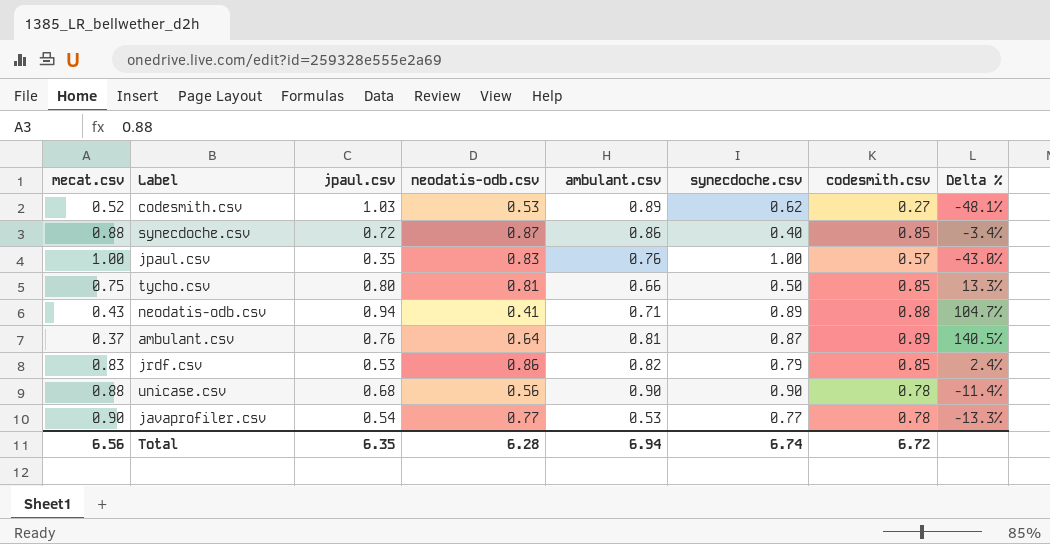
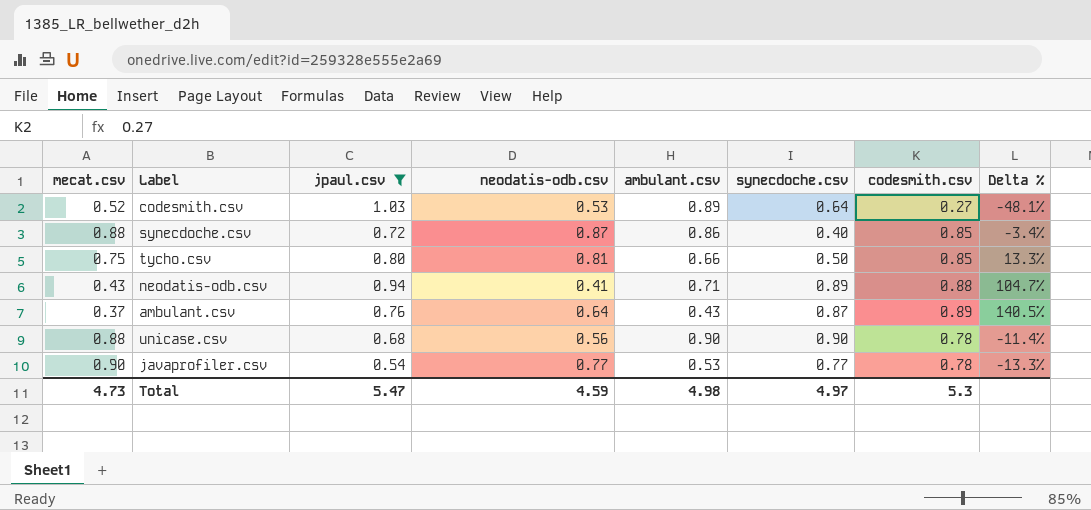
filter: none -> jpaul.csv >= 0.54
codesmith.csv | synecdoche.csv: 0.62 -> 0.64
ambulant.csv | ambulant.csv: 0.81 -> 0.43
Total | mecat.csv: 6.56 -> 4.73
Total | jpaul.csv: 6.35 -> 5.47
Total | neodatis-odb.csv: 6.28 -> 4.59
Total | ambulant.csv: 6.94 -> 4.98
Total | synecdoche.csv: 6.74 -> 4.97
Total | codesmith.csv: 6.72 -> 5.3

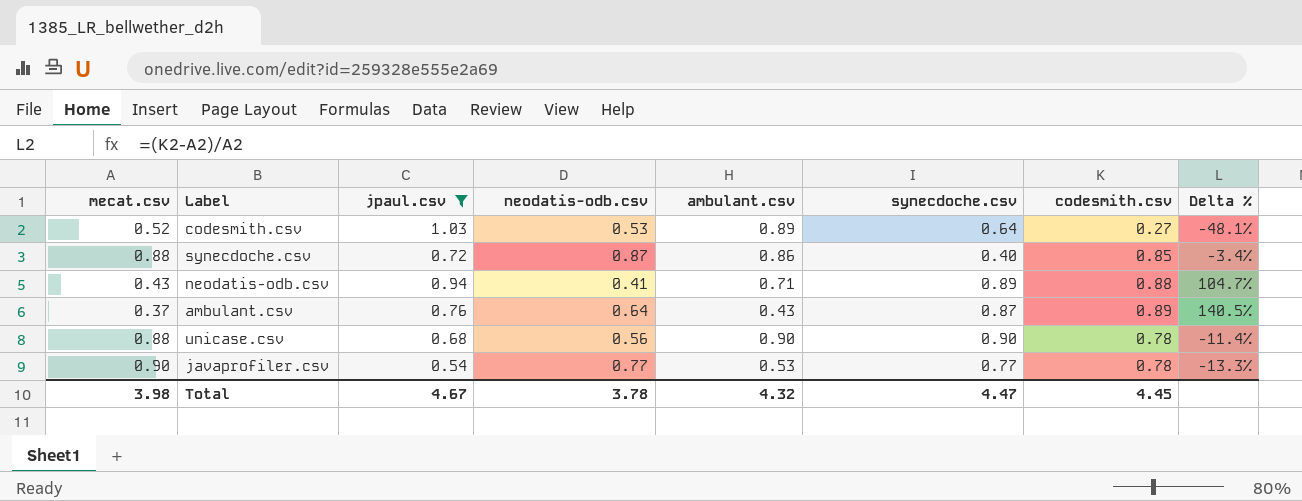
row tycho.csv: 0.75 | 0.80 | 0.81 | 0.66 | 0.50 | 0.85 | 13.3% -> none
Total | mecat.csv: 4.73 -> 3.98
Total | jpaul.csv: 5.47 -> 4.67
Total | neodatis-odb.csv: 4.59 -> 3.78
Total | ambulant.csv: 4.98 -> 4.32
Total | synecdoche.csv: 4.97 -> 4.47
Total | codesmith.csv: 5.3 -> 4.45

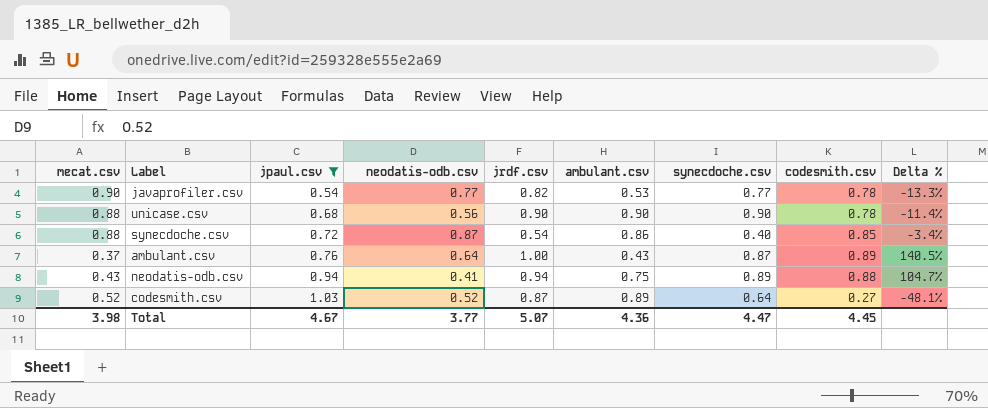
row order: none -> jpaul.csv ascending
column jrdf.csv | position: none -> 5
neodatis-odb.csv | ambulant.csv: 0.71 -> 0.75
codesmith.csv | neodatis-odb.csv: 0.53 -> 0.52
Total | neodatis-odb.csv: 3.78 -> 3.77
Total | ambulant.csv: 4.32 -> 4.36

